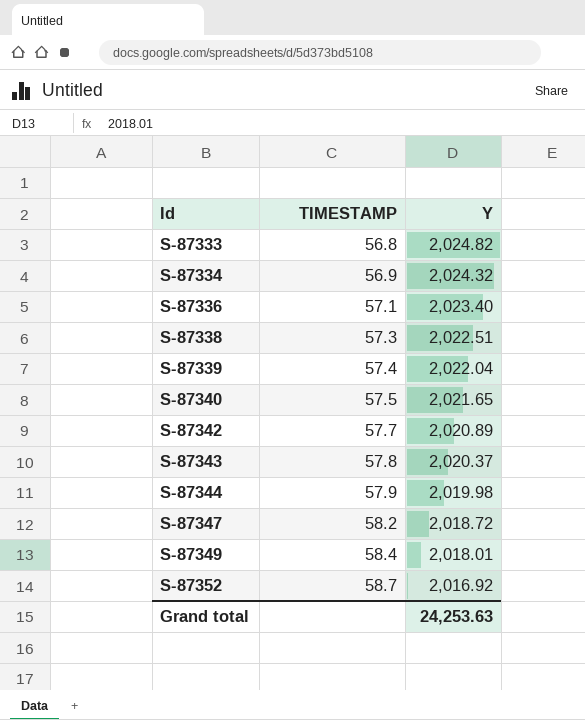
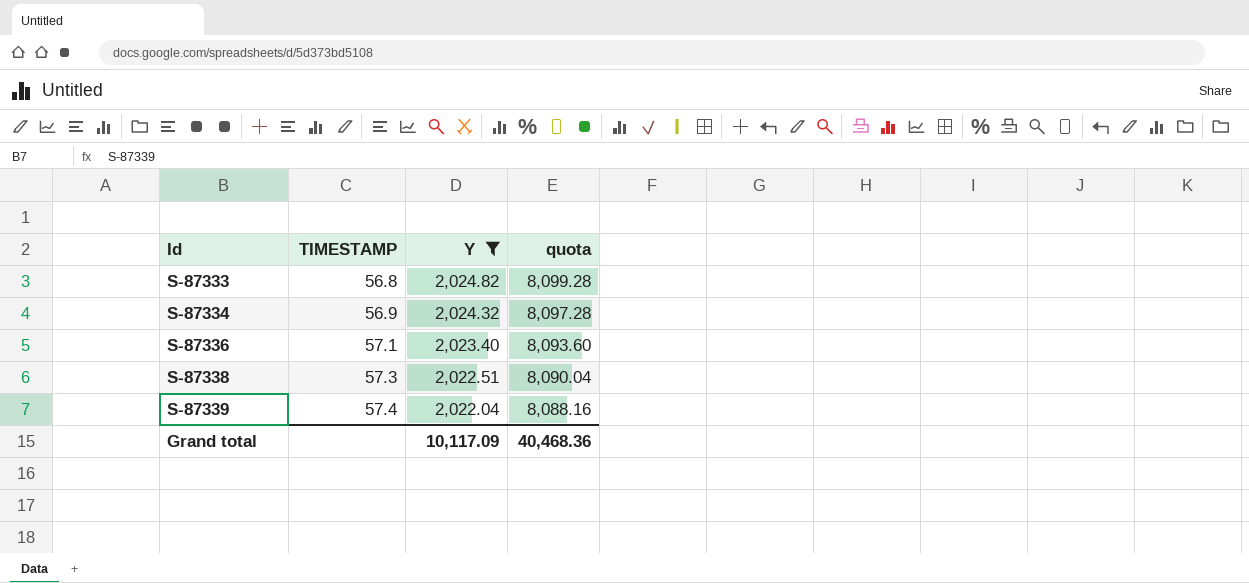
filter: none -> Y >= 2,022.04
column quota | formula: none -> [Y] * 4
Grand total | Y: 24,253.63 -> 10,117.09

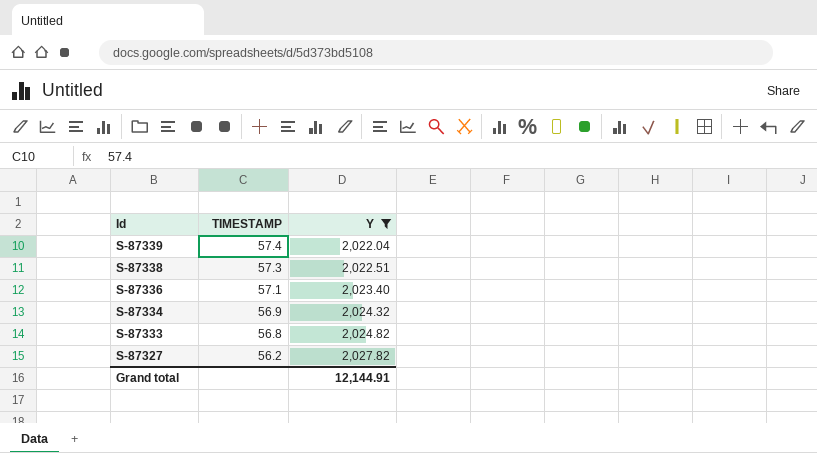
row order: Id ascending -> Id descending
column quota | formula: [Y] * 4 -> none
row S-87327: none -> 56.2 | 2,027.82
Grand total | Y: 10,117.09 -> 12,144.91

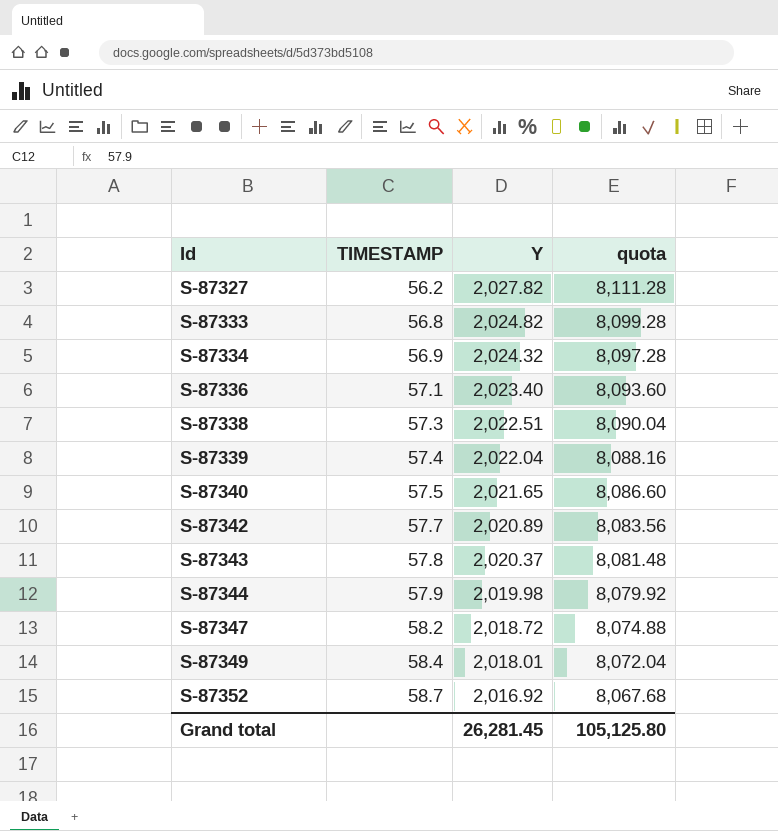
filter: Y >= 2,022.04 -> none
row order: Id descending -> Id ascending
column quota | formula: none -> [Y] * 4
Grand total | Y: 12,144.91 -> 26,281.45

